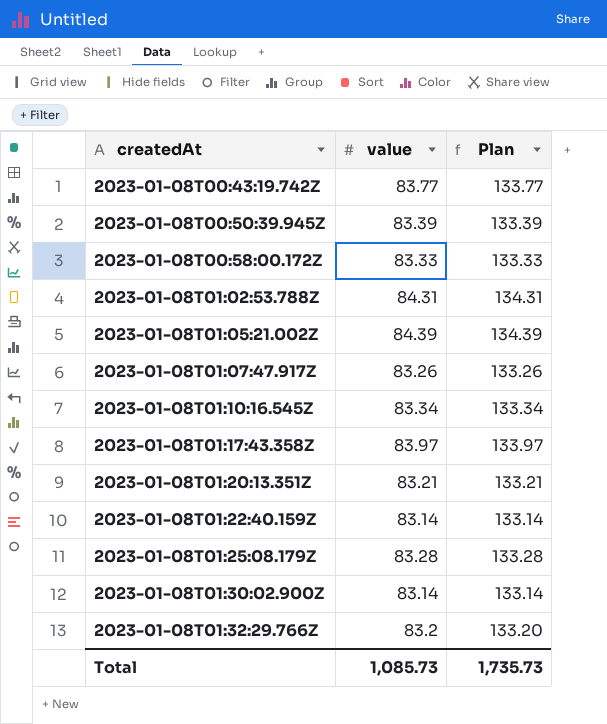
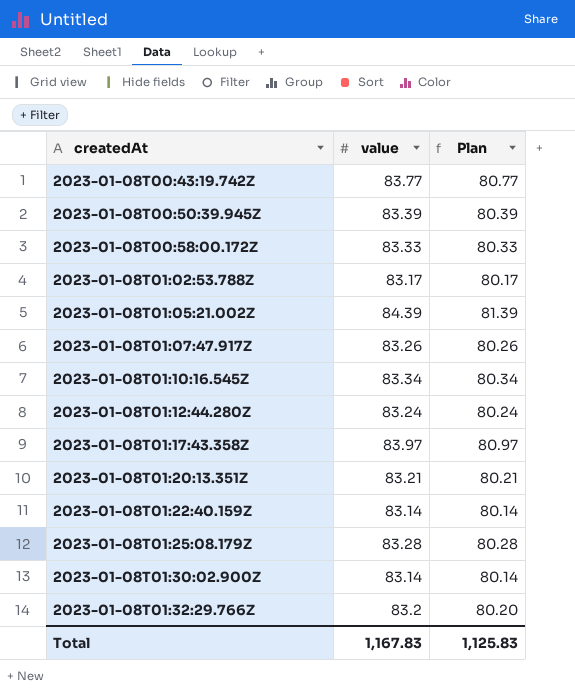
column Plan | formula: [value] + 50 -> [value] - 3
2023-01-08T01:02:53.788Z | value: 84.31 -> 83.17
row 2023-01-08T01:12:44.280Z: none -> 83.24 | 80.24
Total | value: 1,085.73 -> 1,167.83
Total | Plan: 1,735.73 -> 1,125.83

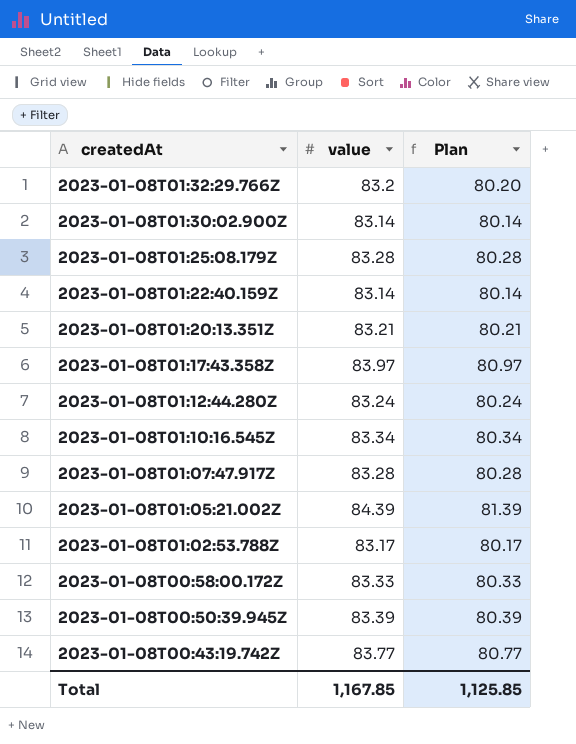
row order: createdAt ascending -> createdAt descending
2023-01-08T01:07:47.917Z | value: 83.26 -> 83.28
2023-01-08T01:07:47.917Z | Plan: 80.26 -> 80.28
Total | value: 1,167.83 -> 1,167.85
Total | Plan: 1,125.83 -> 1,125.85

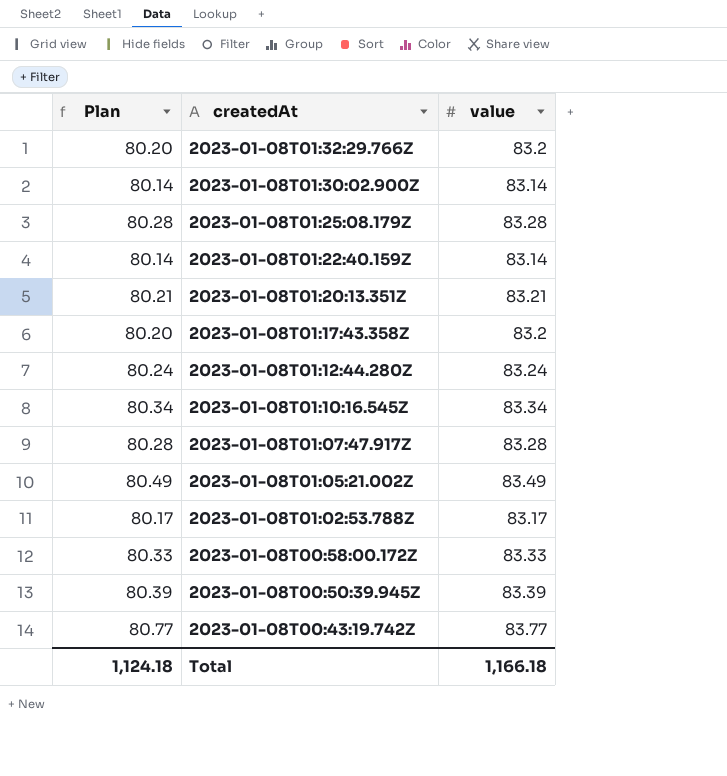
column Plan | position: 3 -> 1
2023-01-08T01:17:43.358Z | Plan: 80.97 -> 80.20
2023-01-08T01:17:43.358Z | value: 83.97 -> 83.2
2023-01-08T01:05:21.002Z | Plan: 81.39 -> 80.49
2023-01-08T01:05:21.002Z | value: 84.39 -> 83.49
Total | Plan: 1,125.85 -> 1,124.18
Total | value: 1,167.85 -> 1,166.18

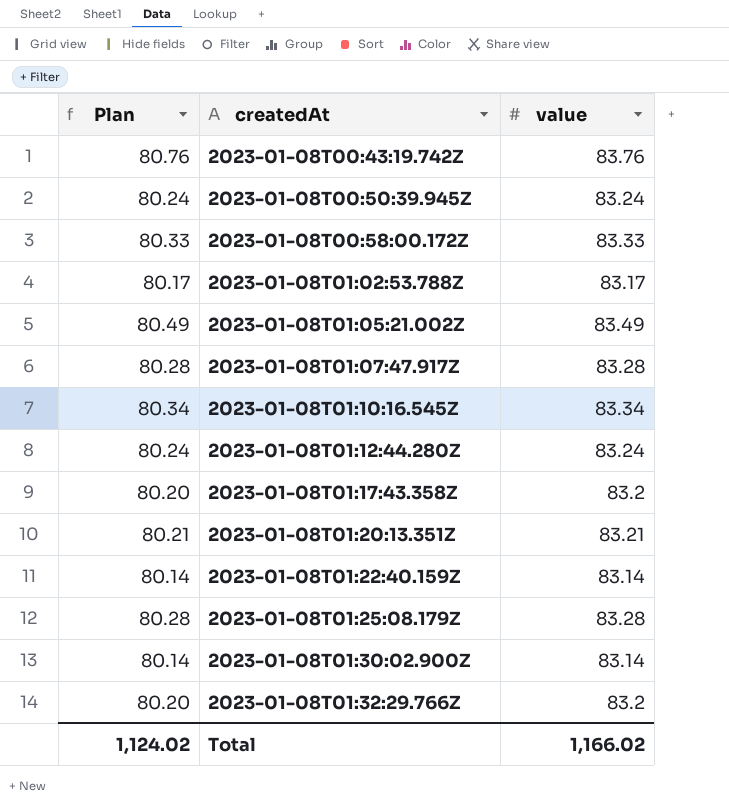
row order: createdAt descending -> createdAt ascending
2023-01-08T00:43:19.742Z | Plan: 80.77 -> 80.76
2023-01-08T00:43:19.742Z | value: 83.77 -> 83.76
2023-01-08T00:50:39.945Z | Plan: 80.39 -> 80.24
2023-01-08T00:50:39.945Z | value: 83.39 -> 83.24
Total | Plan: 1,124.18 -> 1,124.02
Total | value: 1,166.18 -> 1,166.02

